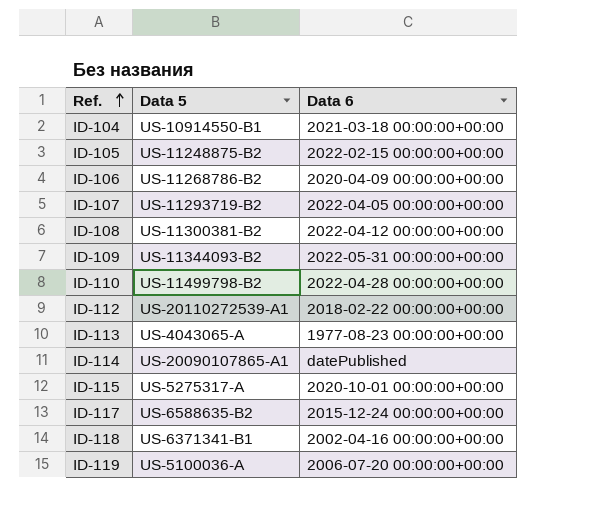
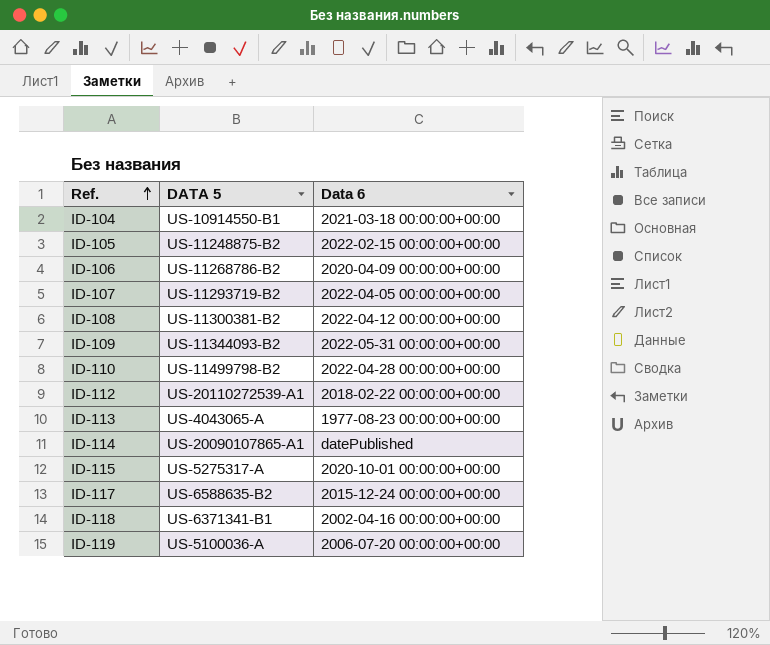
column name: Data 5 -> DATA 5

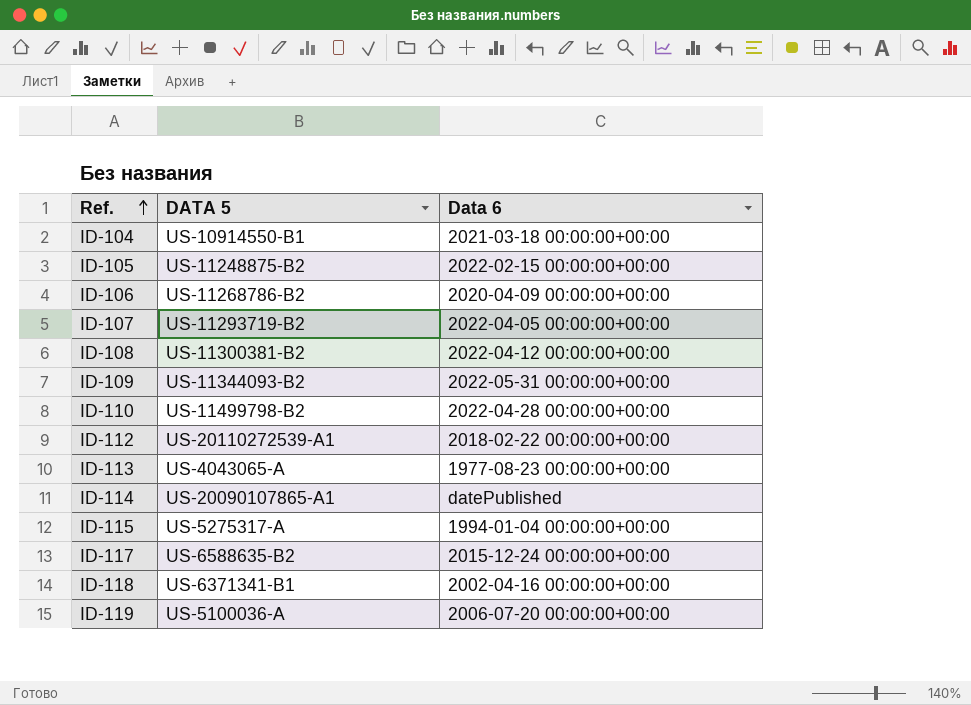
ID-115 | Data 6: 2020-10-01 00:00:00+00:00 -> 1994-01-04 00:00:00+00:00

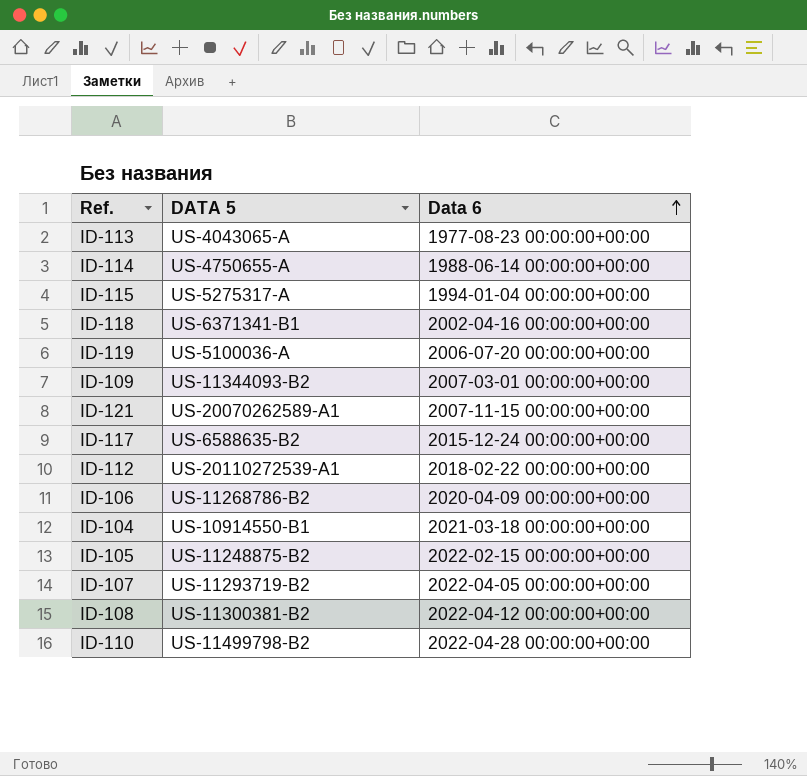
row order: Ref. ascending -> Data 6 ascending
ID-114 | DATA 5: US-20090107865-A1 -> US-4750655-A
ID-114 | Data 6: datePublished -> 1988-06-14 00:00:00+00:00
ID-109 | Data 6: 2022-05-31 00:00:00+00:00 -> 2007-03-01 00:00:00+00:00
row ID-121: none -> US-20070262589-A1 | 2007-11-15 00:00:00+00:00

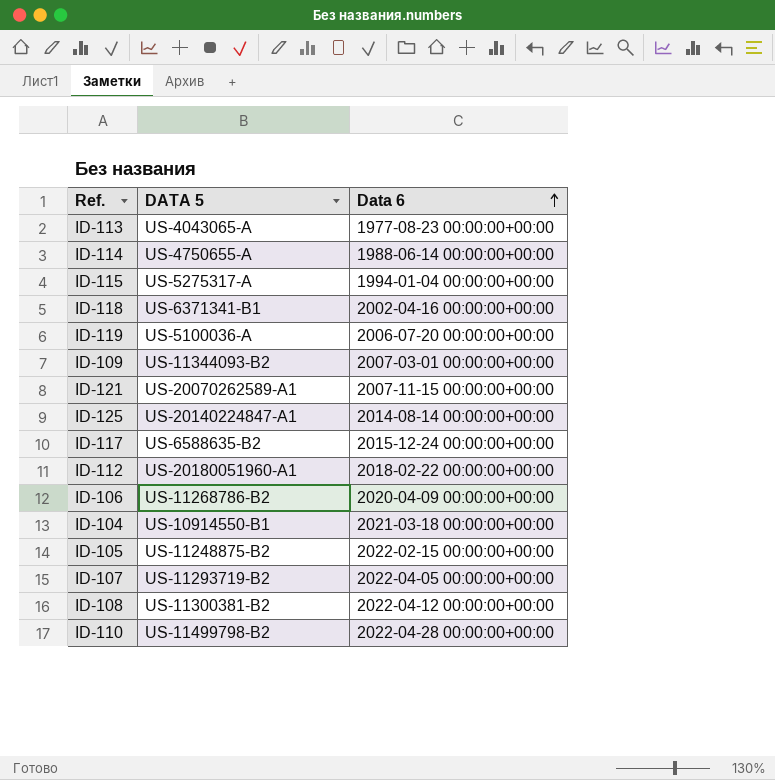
row ID-125: none -> US-20140224847-A1 | 2014-08-14 00:00:00+00:00
ID-112 | DATA 5: US-20110272539-A1 -> US-20180051960-A1

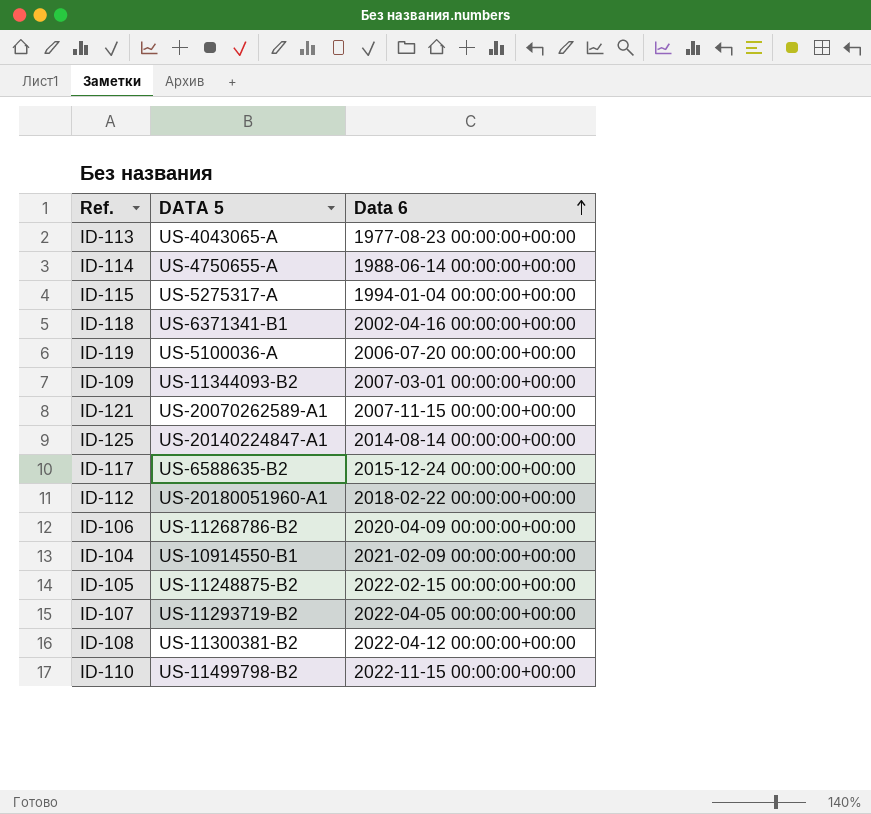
ID-104 | Data 6: 2021-03-18 00:00:00+00:00 -> 2021-02-09 00:00:00+00:00
ID-110 | Data 6: 2022-04-28 00:00:00+00:00 -> 2022-11-15 00:00:00+00:00

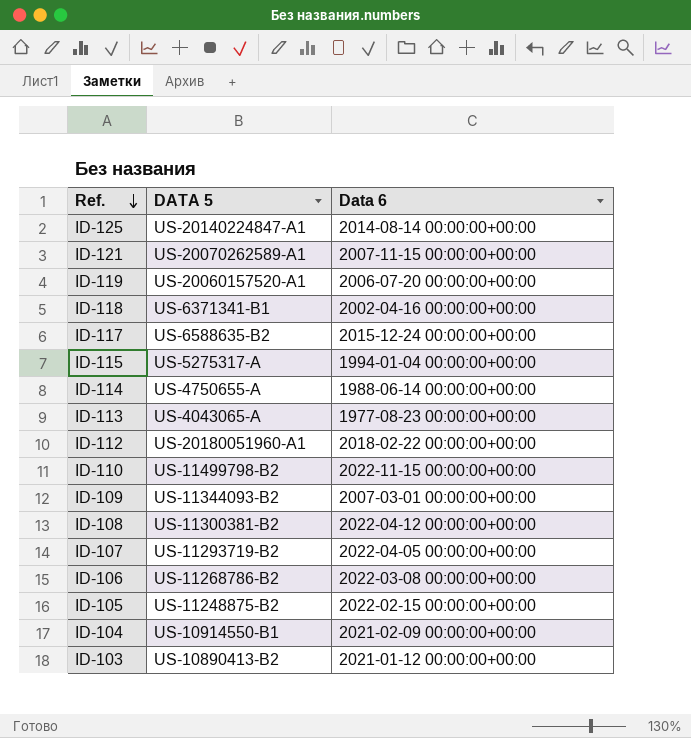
row order: Data 6 ascending -> Ref. descending
ID-119 | DATA 5: US-5100036-A -> US-20060157520-A1
ID-106 | Data 6: 2020-04-09 00:00:00+00:00 -> 2022-03-08 00:00:00+00:00
row ID-103: none -> US-10890413-B2 | 2021-01-12 00:00:00+00:00

